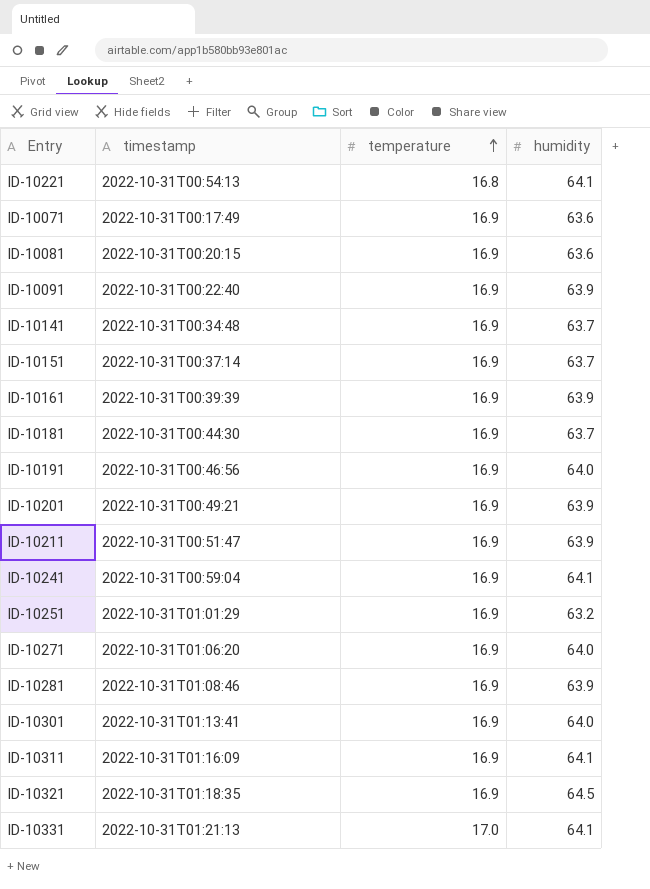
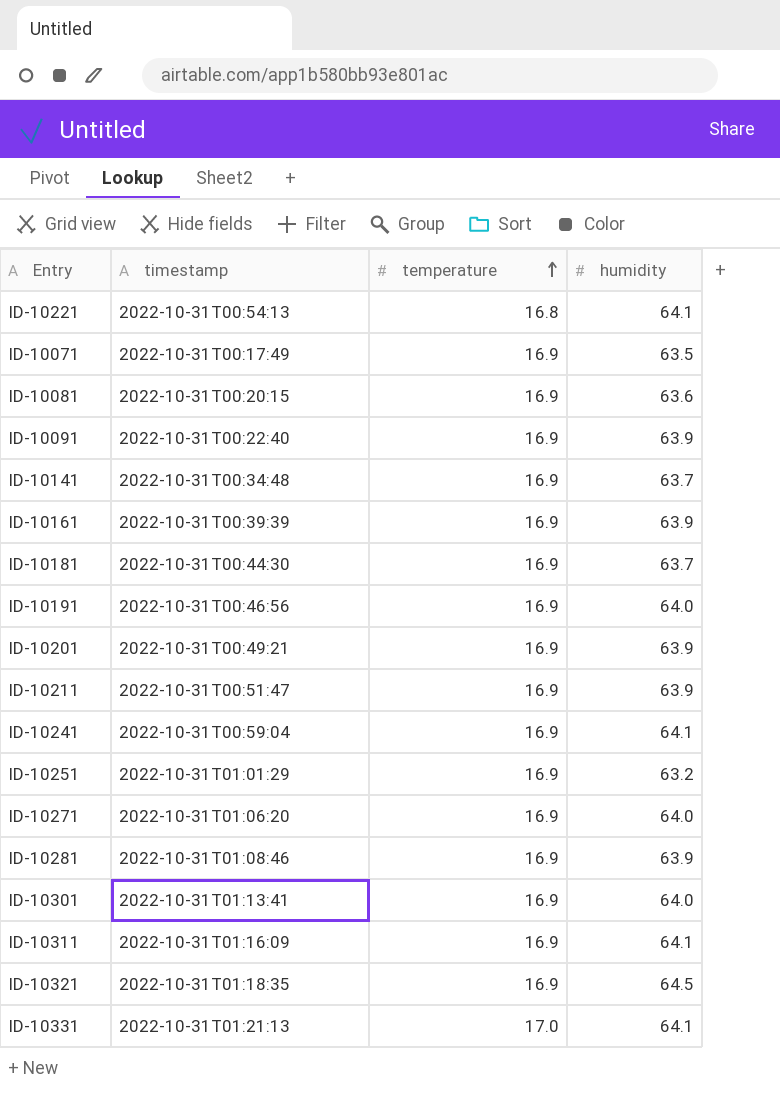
row ID-10151: 2022-10-31T00:37:14 | 16.9 | 63.7 -> none
ID-10071 | humidity: 63.6 -> 63.5

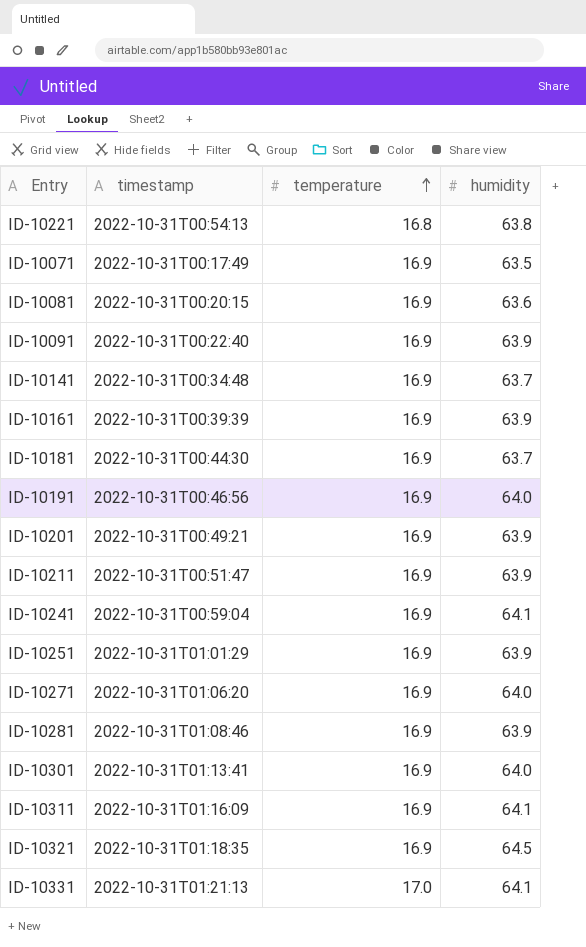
ID-10221 | humidity: 64.1 -> 63.8
ID-10251 | humidity: 63.2 -> 63.9

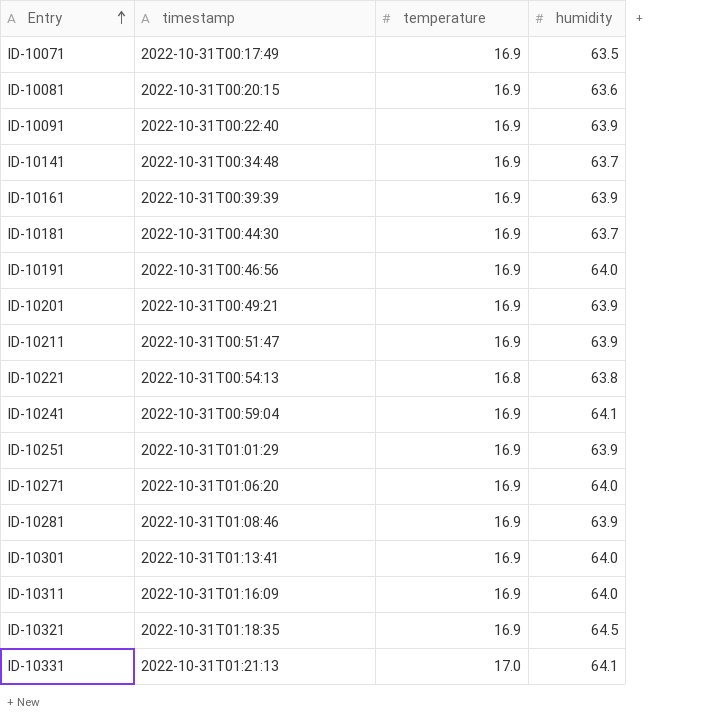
row order: temperature ascending -> Entry ascending
ID-10311 | humidity: 64.1 -> 64.0

